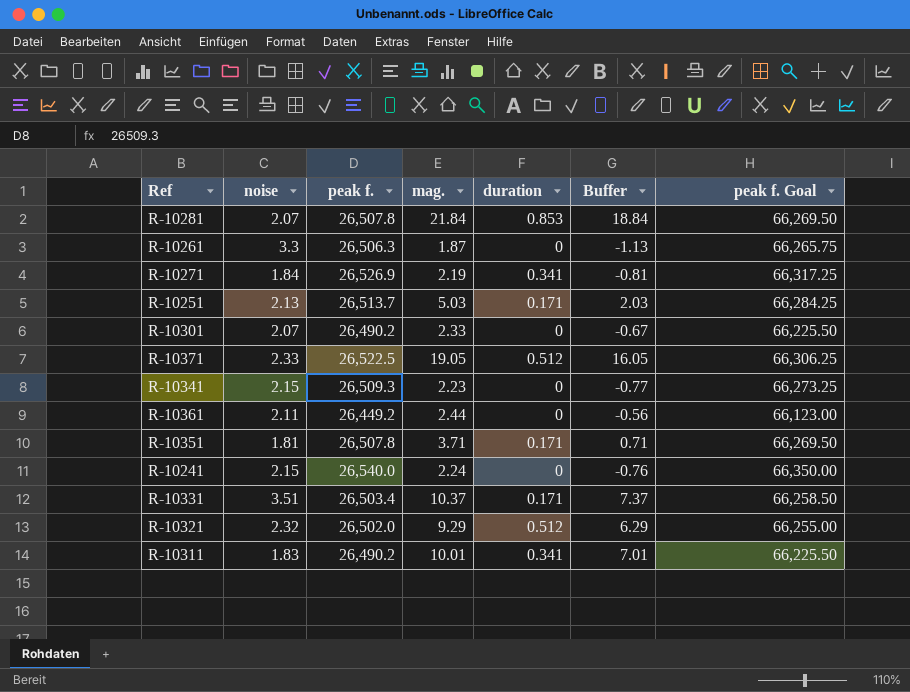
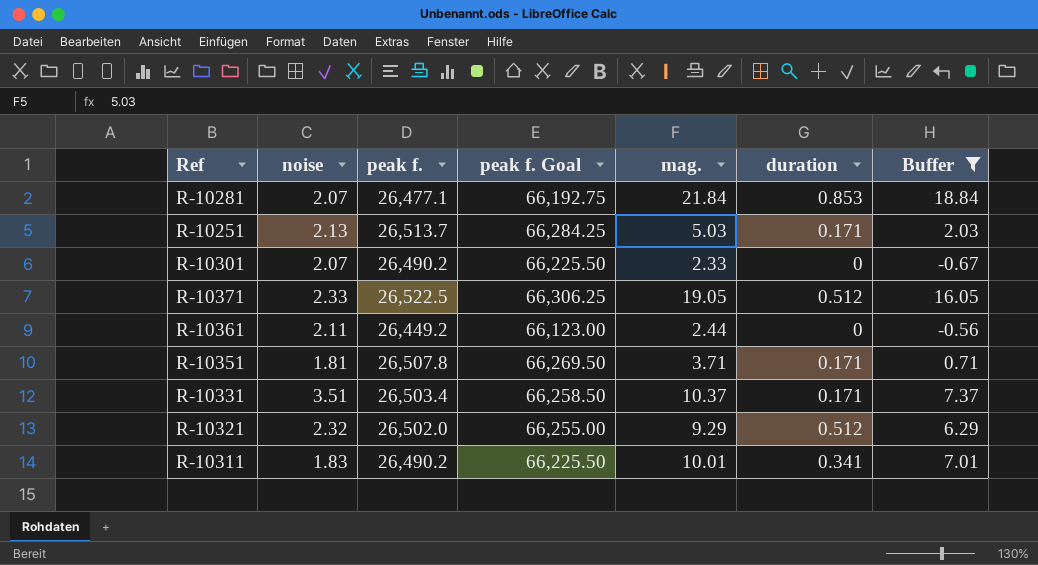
filter: none -> Buffer >= -0.67
column peak f. Goal | position: 7 -> 4
R-10281 | peak f.: 26,507.8 -> 26,477.1
R-10281 | peak f. Goal: 66,269.50 -> 66,192.75

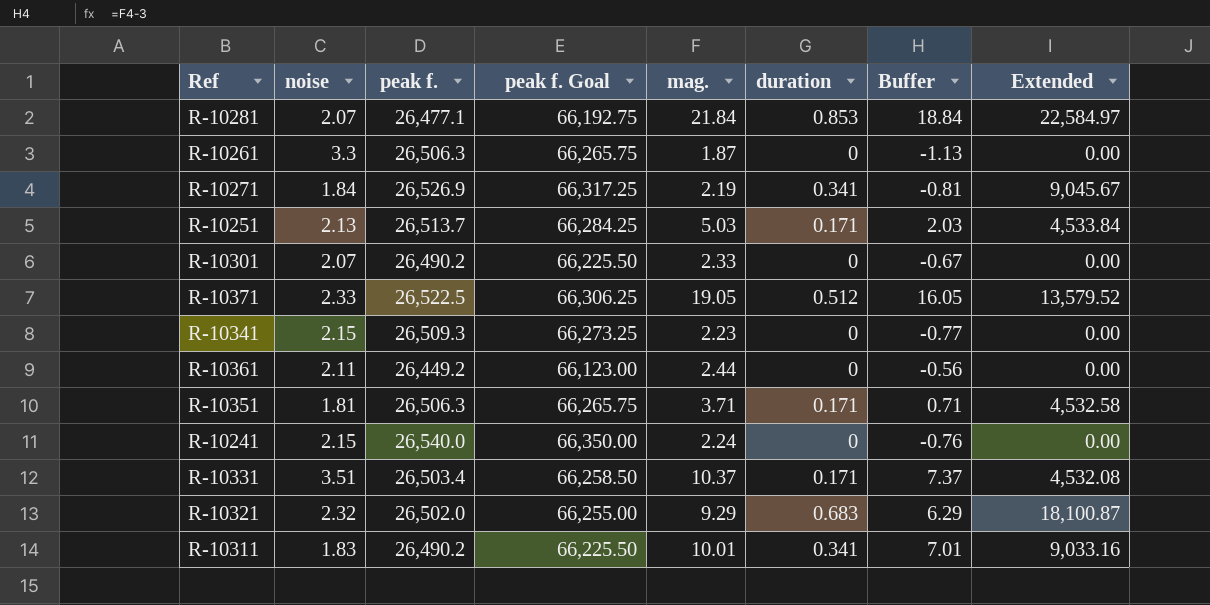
filter: Buffer >= -0.67 -> none
column Extended | formula: none -> [peak f.] * [duration]
R-10351 | peak f.: 26,507.8 -> 26,506.3
R-10351 | peak f. Goal: 66,269.50 -> 66,265.75
R-10321 | duration: 0.512 -> 0.683

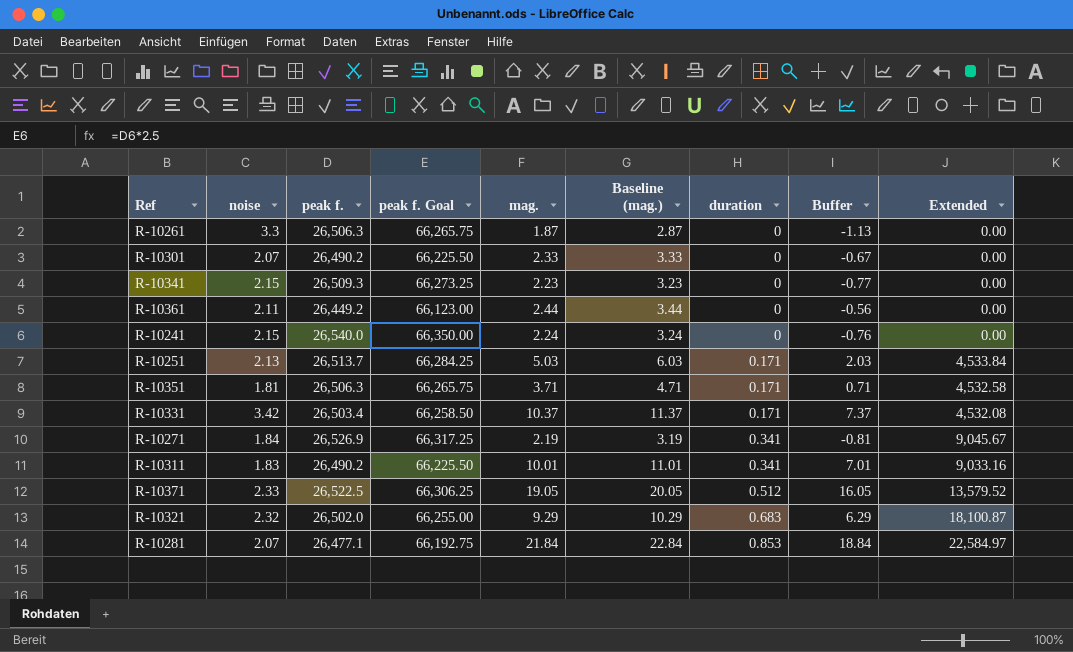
row order: none -> duration ascending
column Baseline (mag.) | formula: none -> [mag.] + 1
R-10331 | noise: 3.51 -> 3.42

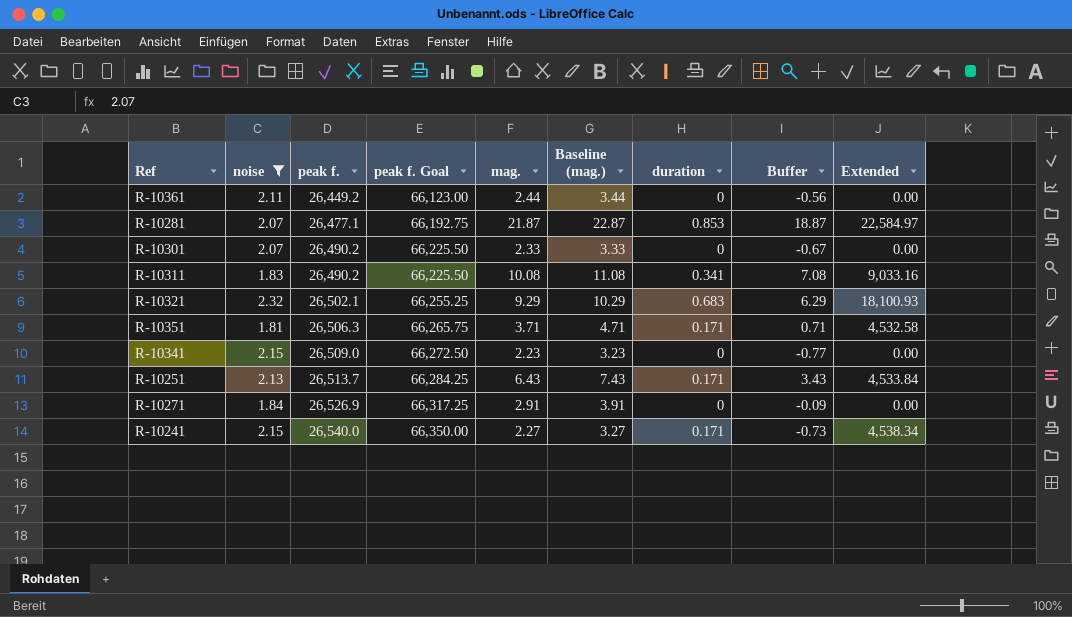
filter: none -> noise <= 2.32
row order: duration ascending -> peak f. ascending
R-10281 | mag.: 21.84 -> 21.87
R-10281 | Baseline (mag.): 22.84 -> 22.87
R-10281 | Buffer: 18.84 -> 18.87
R-10311 | mag.: 10.01 -> 10.08
R-10311 | Baseline (mag.): 11.01 -> 11.08
R-10311 | Buffer: 7.01 -> 7.08
R-10321 | peak f.: 26,502.0 -> 26,502.1
R-10321 | peak f. Goal: 66,255.00 -> 66,255.25
R-10321 | Extended: 18,100.87 -> 18,100.93
R-10341 | peak f.: 26,509.3 -> 26,509.0
R-10341 | peak f. Goal: 66,273.25 -> 66,272.50
R-10251 | mag.: 5.03 -> 6.43
R-10251 | Baseline (mag.): 6.03 -> 7.43
R-10251 | Buffer: 2.03 -> 3.43
R-10271 | mag.: 2.19 -> 2.91
R-10271 | Baseline (mag.): 3.19 -> 3.91
R-10271 | duration: 0.341 -> 0
R-10271 | Buffer: -0.81 -> -0.09
R-10271 | Extended: 9,045.67 -> 0.00
R-10241 | mag.: 2.24 -> 2.27
R-10241 | Baseline (mag.): 3.24 -> 3.27
R-10241 | duration: 0 -> 0.171
R-10241 | Buffer: -0.76 -> -0.73
R-10241 | Extended: 0.00 -> 4,538.34

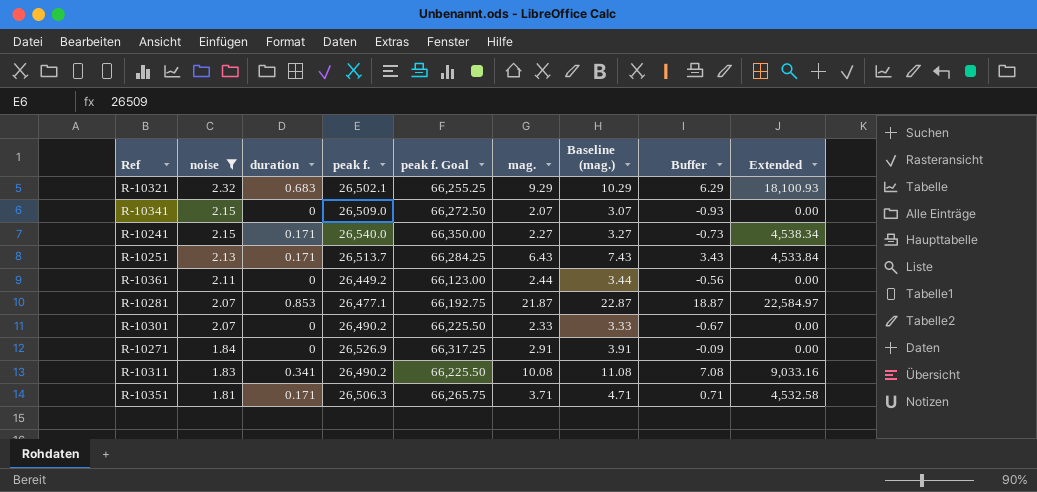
row order: peak f. ascending -> noise descending
column duration | position: 7 -> 3
R-10341 | mag.: 2.23 -> 2.07
R-10341 | Baseline (mag.): 3.23 -> 3.07
R-10341 | Buffer: -0.77 -> -0.93

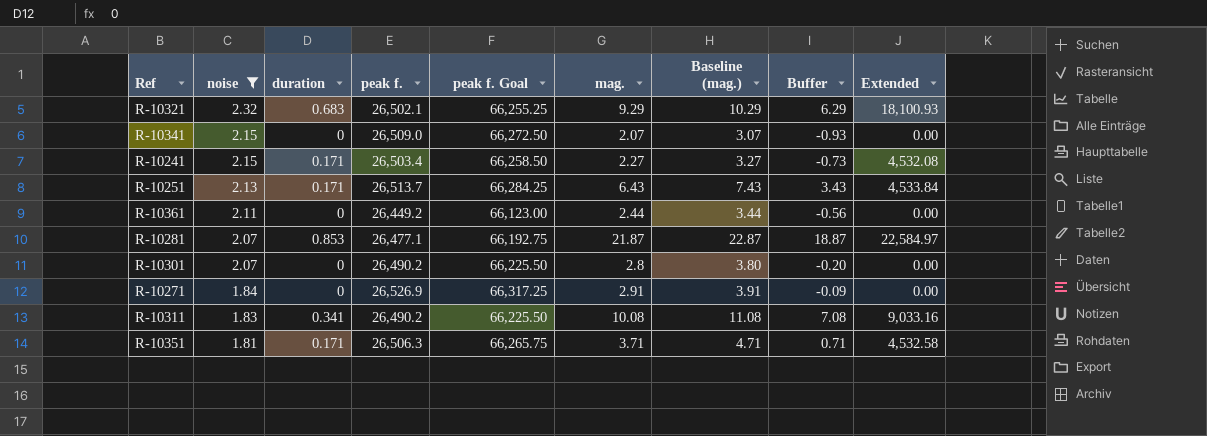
R-10241 | peak f.: 26,540.0 -> 26,503.4
R-10241 | peak f. Goal: 66,350.00 -> 66,258.50
R-10241 | Extended: 4,538.34 -> 4,532.08
R-10301 | mag.: 2.33 -> 2.8
R-10301 | Baseline (mag.): 3.33 -> 3.80
R-10301 | Buffer: -0.67 -> -0.20

